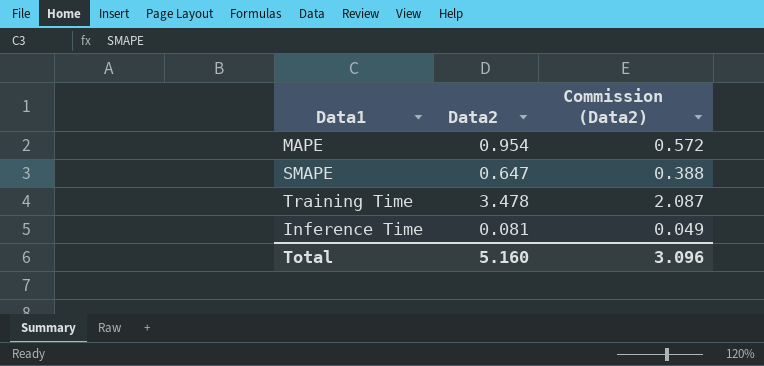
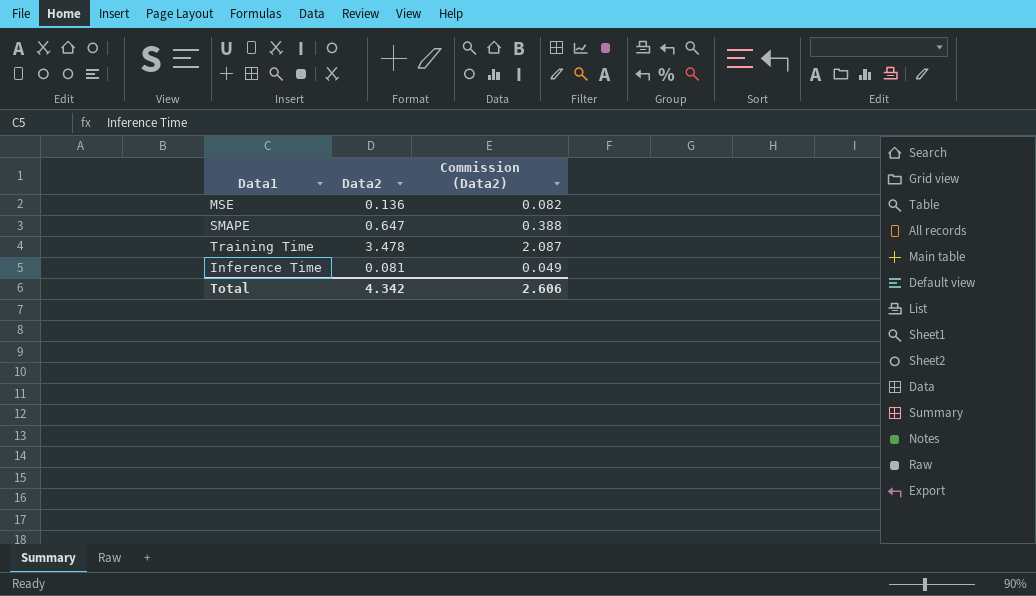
row MAPE: 0.954 | 0.572 -> none
row MSE: none -> 0.136 | 0.082
Total | Data2: 5.160 -> 4.342
Total | Commission (Data2): 3.096 -> 2.606

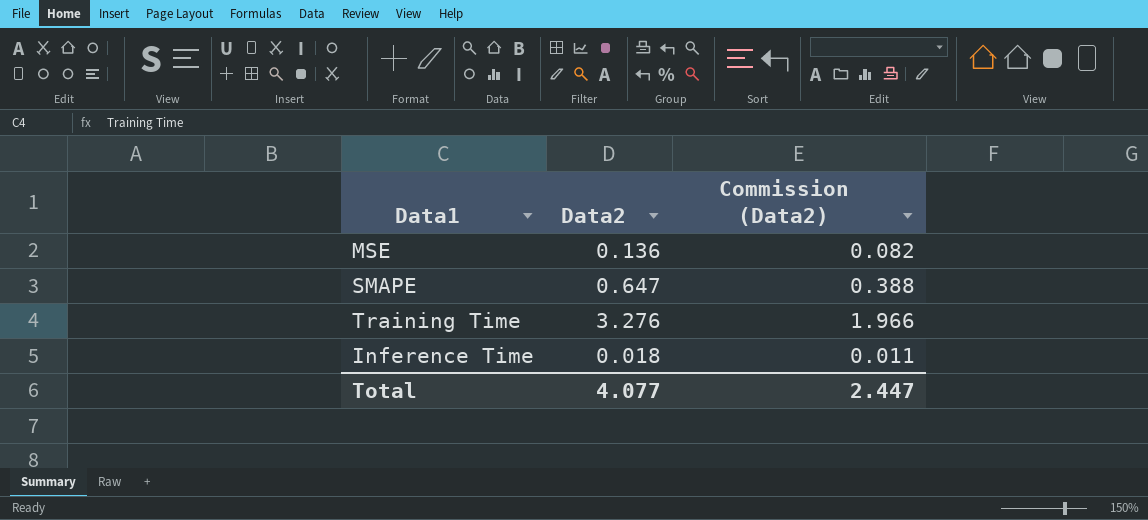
Training Time | Data2: 3.478 -> 3.276
Training Time | Commission (Data2): 2.087 -> 1.966
Inference Time | Data2: 0.081 -> 0.018
Inference Time | Commission (Data2): 0.049 -> 0.011
Total | Data2: 4.342 -> 4.077
Total | Commission (Data2): 2.606 -> 2.447

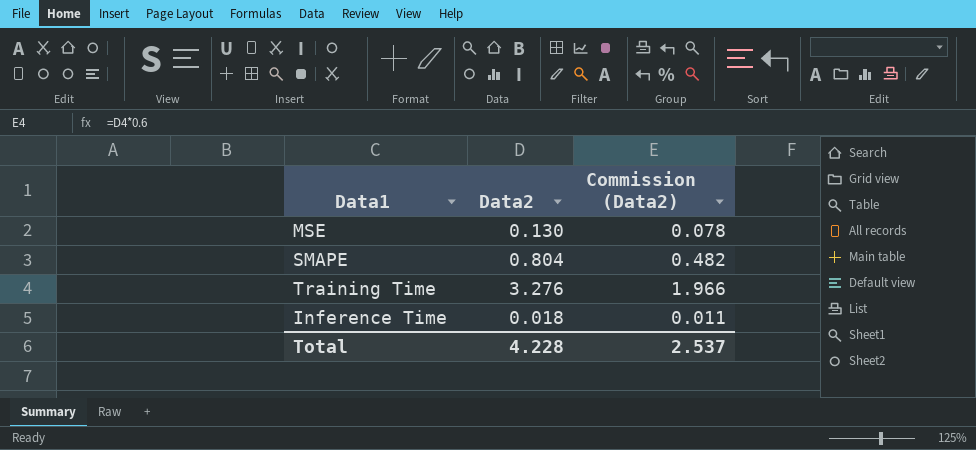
MSE | Data2: 0.136 -> 0.130
MSE | Commission (Data2): 0.082 -> 0.078
SMAPE | Data2: 0.647 -> 0.804
SMAPE | Commission (Data2): 0.388 -> 0.482
Total | Data2: 4.077 -> 4.228
Total | Commission (Data2): 2.447 -> 2.537

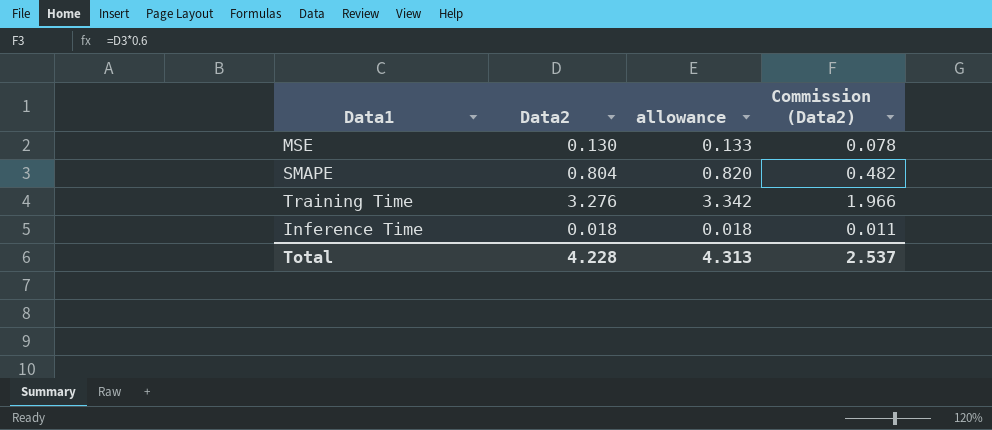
column allowance | formula: none -> [Data2] * 1.02

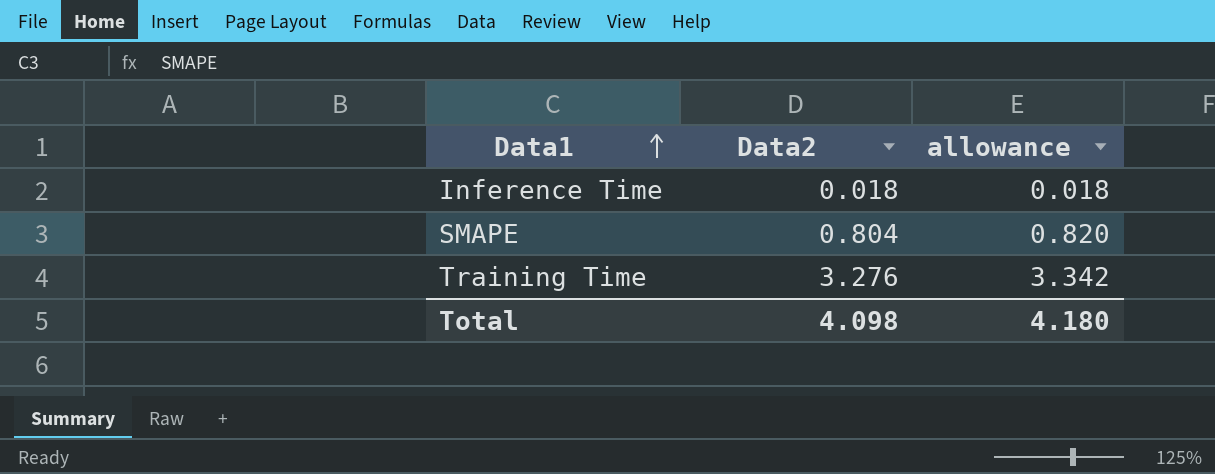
row order: none -> Data1 ascending
column Commission (Data2) | formula: [Data2] * 0.6 -> none
row MSE: 0.130 | 0.133 | 0.078 -> none
Total | Data2: 4.228 -> 4.098
Total | allowance: 4.313 -> 4.180

